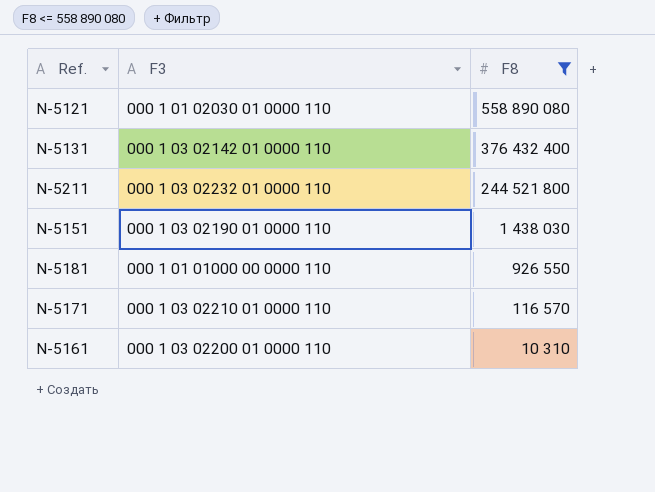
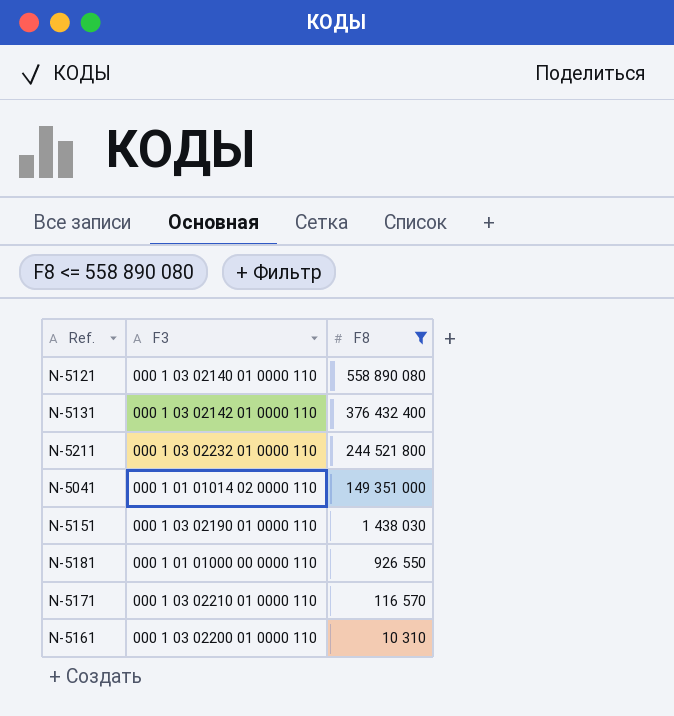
N-5121 | F3: 000 1 01 02030 01 0000 110 -> 000 1 03 02140 01 0000 110
row N-5041: none -> 000 1 01 01014 02 0000 110 | 149 351 000

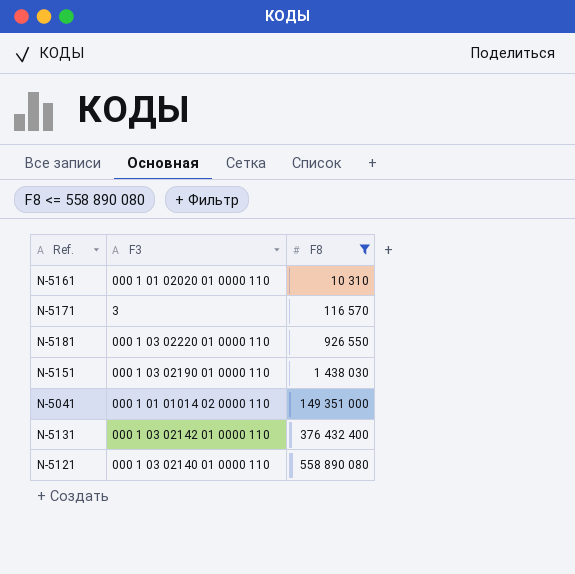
row order: F8 descending -> F8 ascending
row N-5211: 000 1 03 02232 01 0000 110 | 244 521 800 -> none
N-5161 | F3: 000 1 03 02200 01 0000 110 -> 000 1 01 02020 01 0000 110
N-5171 | F3: 000 1 03 02210 01 0000 110 -> 3
N-5181 | F3: 000 1 01 01000 00 0000 110 -> 000 1 03 02220 01 0000 110

